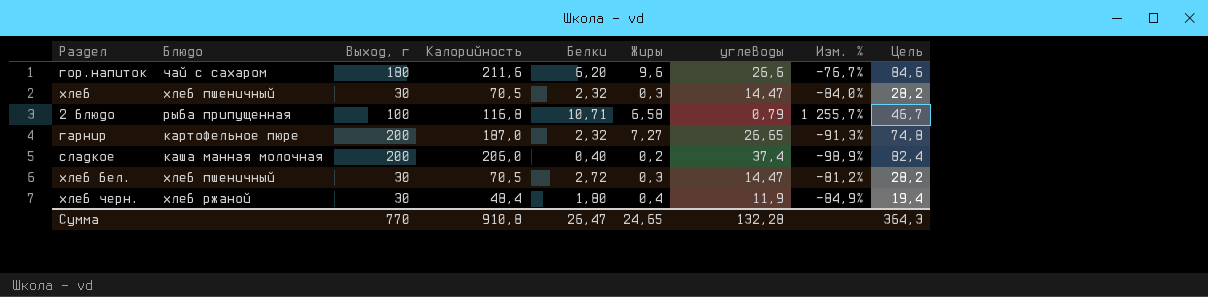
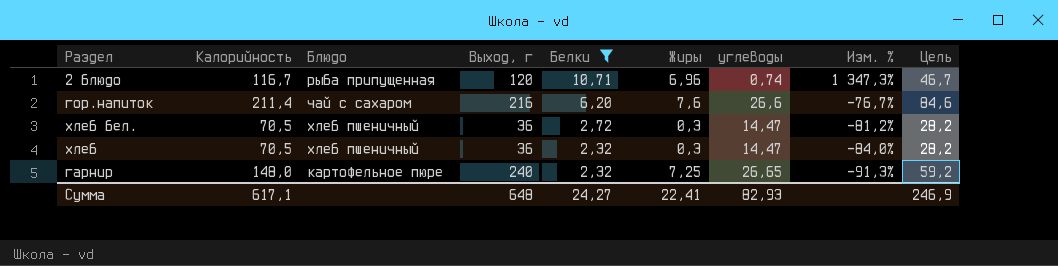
filter: none -> Белки >= 2,32
row order: none -> Белки descending
column Калорийность | position: 4 -> 2
2 блюдо | Калорийность: 116,8 -> 116,7
2 блюдо | Выход, г: 100 -> 120
2 блюдо | Жиры: 6,58 -> 6,96
2 блюдо | углеводы: 0,79 -> 0,74
2 блюдо | Изм. %: 1 255,7% -> 1 347,3%
гор.напиток | Калорийность: 211,6 -> 211,4
гор.напиток | Выход, г: 180 -> 216
гор.напиток | Жиры: 9,6 -> 7,6
хлеб бел. | Выход, г: 30 -> 36
хлеб | Выход, г: 30 -> 36
гарнир | Калорийность: 187,0 -> 148,0
гарнир | Выход, г: 200 -> 240
гарнир | Жиры: 7,27 -> 7,25
гарнир | Цель: 74,8 -> 59,2
Сумма | Калорийность: 910,8 -> 617,1
Сумма | Выход, г: 770 -> 648
Сумма | Белки: 26,47 -> 24,27
Сумма | Жиры: 24,65 -> 22,41
Сумма | углеводы: 132,28 -> 82,93
Сумма | Цель: 364,3 -> 246,9

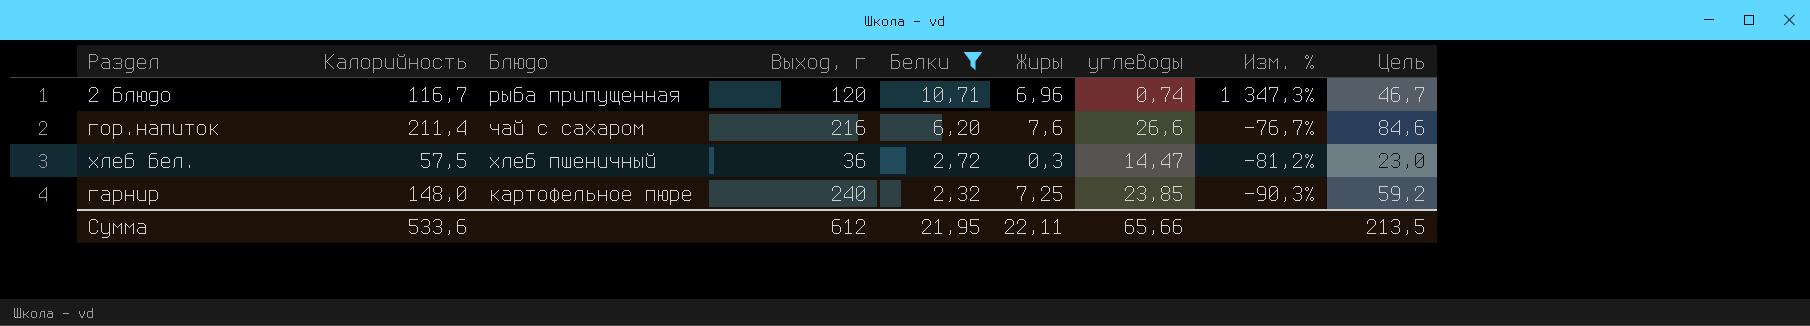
row хлеб: 70,5 | хлеб пшеничный | 36 | 2,32 | 0,3 | 14,47 | -84,0% | 28,2 -> none
хлеб бел. | Калорийность: 70,5 -> 57,5
хлеб бел. | Цель: 28,2 -> 23,0
гарнир | углеводы: 26,65 -> 23,85
гарнир | Изм. %: -91,3% -> -90,3%
Сумма | Калорийность: 617,1 -> 533,6
Сумма | Выход, г: 648 -> 612
Сумма | Белки: 24,27 -> 21,95
Сумма | Жиры: 22,41 -> 22,11
Сумма | углеводы: 82,93 -> 65,66
Сумма | Цель: 246,9 -> 213,5

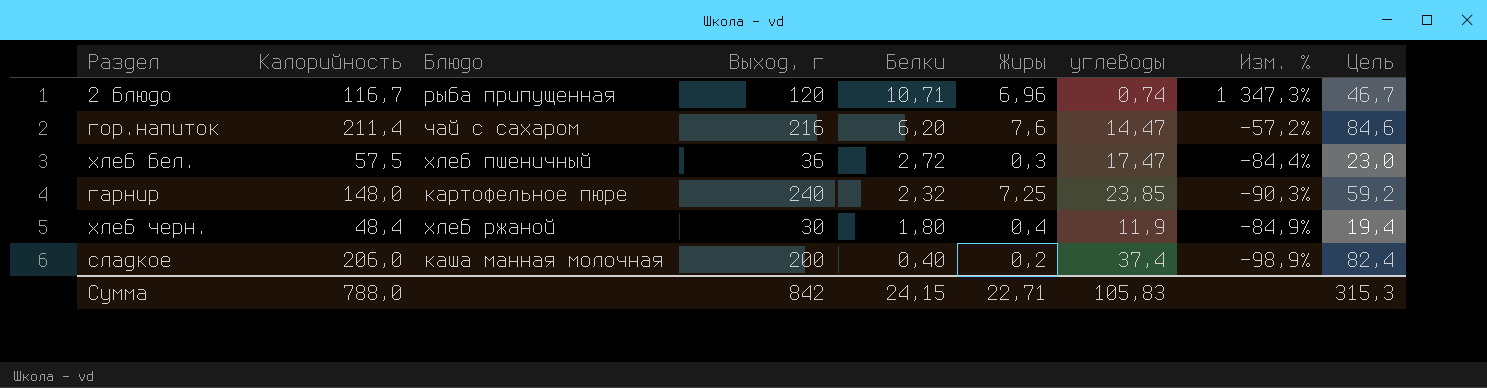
filter: Белки >= 2,32 -> none
гор.напиток | углеводы: 26,6 -> 14,47
гор.напиток | Изм. %: -76,7% -> -57,2%
хлеб бел. | углеводы: 14,47 -> 17,47
хлеб бел. | Изм. %: -81,2% -> -84,4%
Сумма | Калорийность: 533,6 -> 788,0
Сумма | Выход, г: 612 -> 842
Сумма | Белки: 21,95 -> 24,15
Сумма | Жиры: 22,11 -> 22,71
Сумма | углеводы: 65,66 -> 105,83
Сумма | Цель: 213,5 -> 315,3

